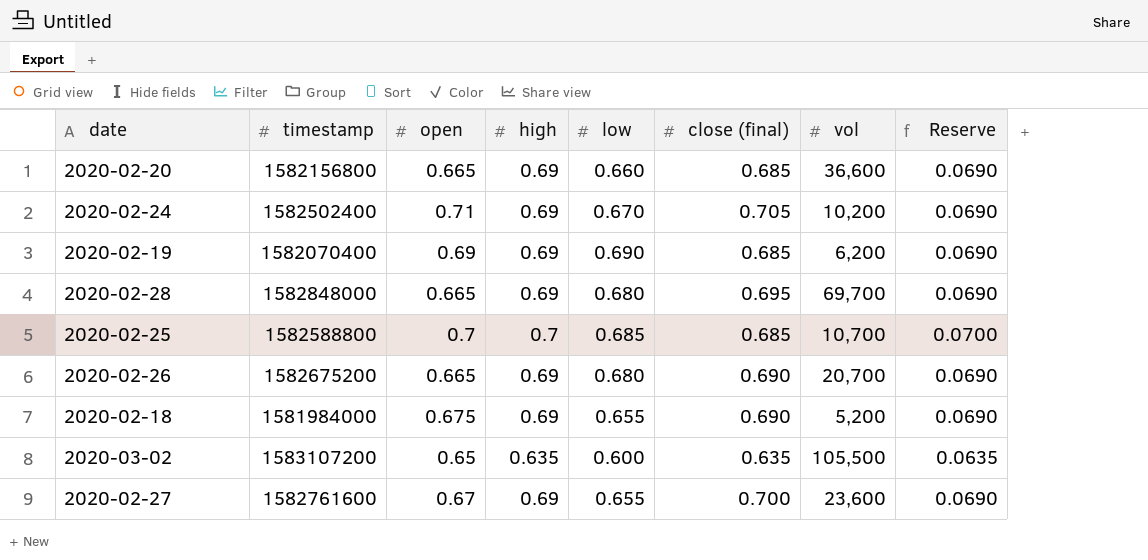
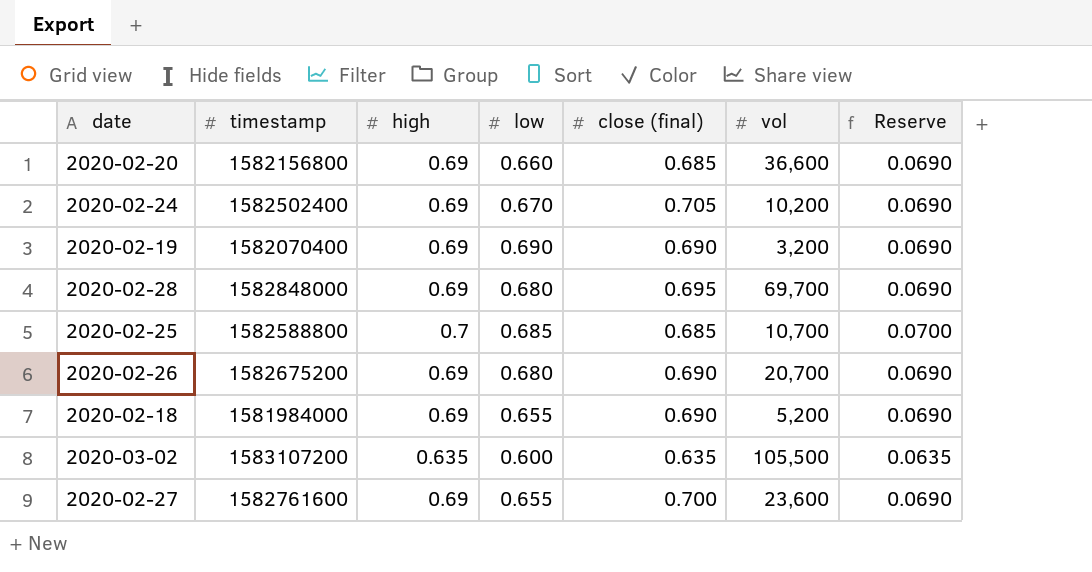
column open | position: 3 -> none
2020-02-19 | close (final): 0.685 -> 0.690
2020-02-19 | vol: 6,200 -> 3,200

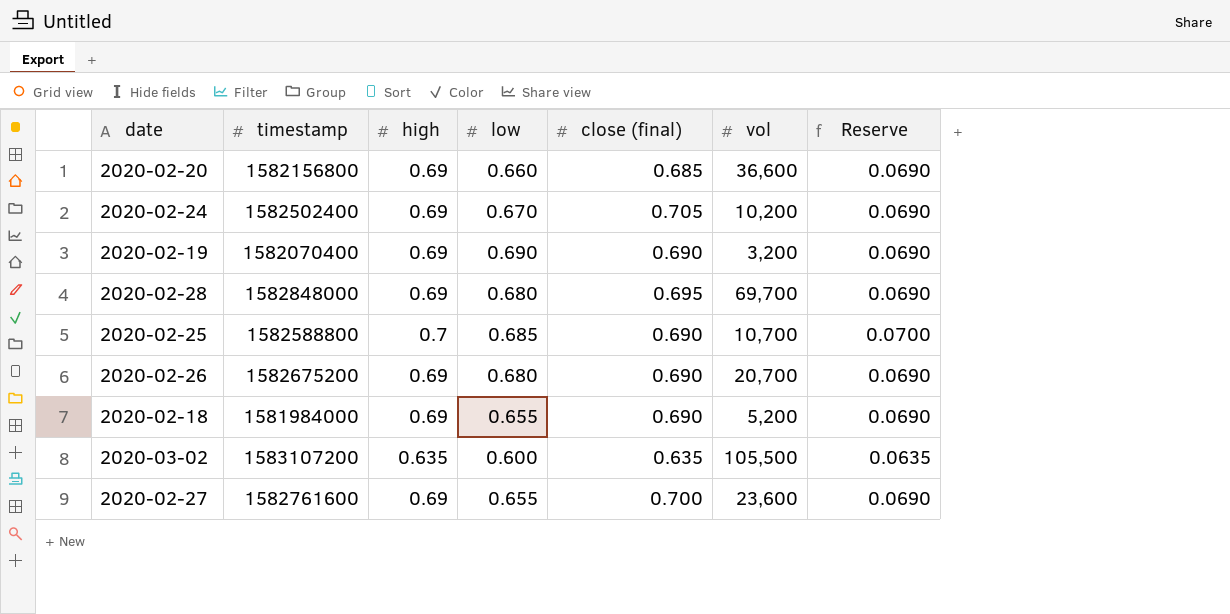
2020-02-25 | close (final): 0.685 -> 0.690

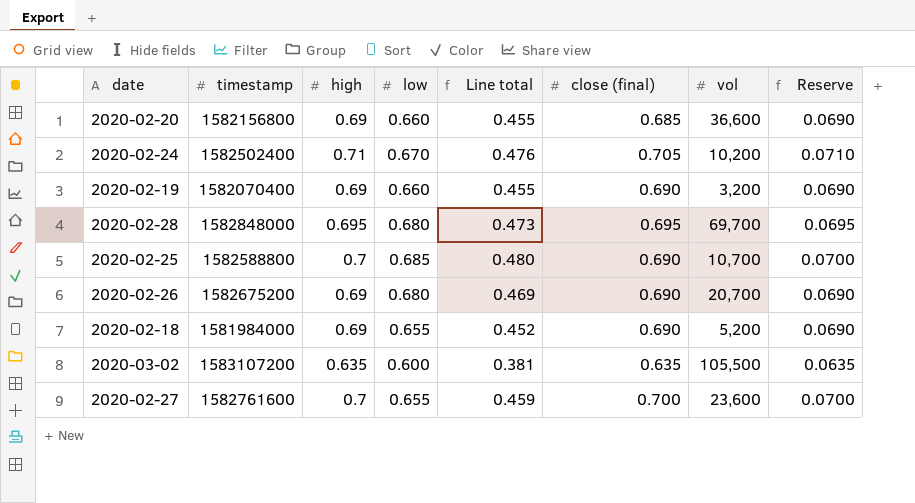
column Line total | formula: none -> [high] * [low]
2020-02-24 | high: 0.69 -> 0.71
2020-02-24 | Reserve: 0.0690 -> 0.0710
2020-02-19 | low: 0.690 -> 0.660
2020-02-28 | high: 0.69 -> 0.695
2020-02-28 | Reserve: 0.0690 -> 0.0695
2020-02-27 | high: 0.69 -> 0.7
2020-02-27 | Reserve: 0.0690 -> 0.0700

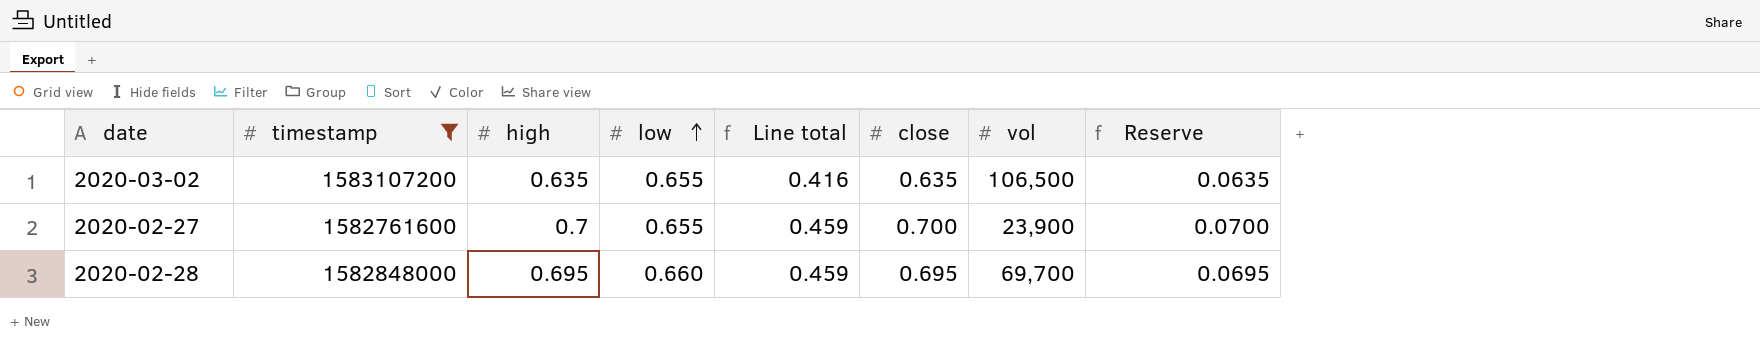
filter: none -> timestamp >= 1582761600
row order: none -> low ascending
column name: close (final) -> close
2020-03-02 | low: 0.600 -> 0.655
2020-03-02 | Line total: 0.381 -> 0.416
2020-03-02 | vol: 105,500 -> 106,500
2020-02-27 | vol: 23,600 -> 23,900
2020-02-28 | low: 0.680 -> 0.660
2020-02-28 | Line total: 0.473 -> 0.459

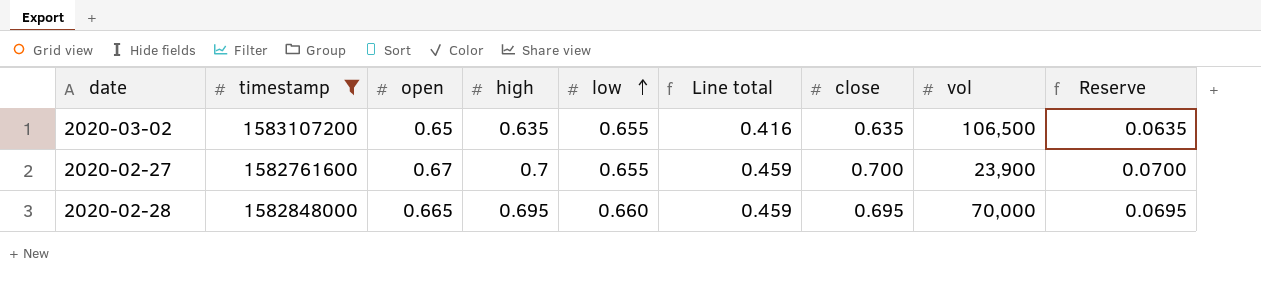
column open | position: none -> 3
2020-02-28 | vol: 69,700 -> 70,000

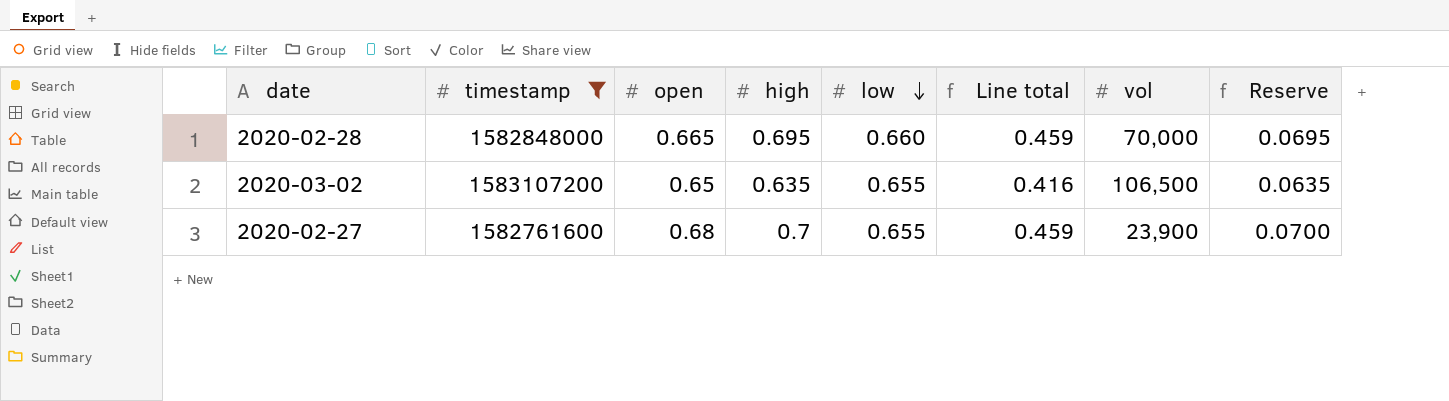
row order: low ascending -> low descending
column close | position: 7 -> none
2020-02-27 | open: 0.67 -> 0.68

